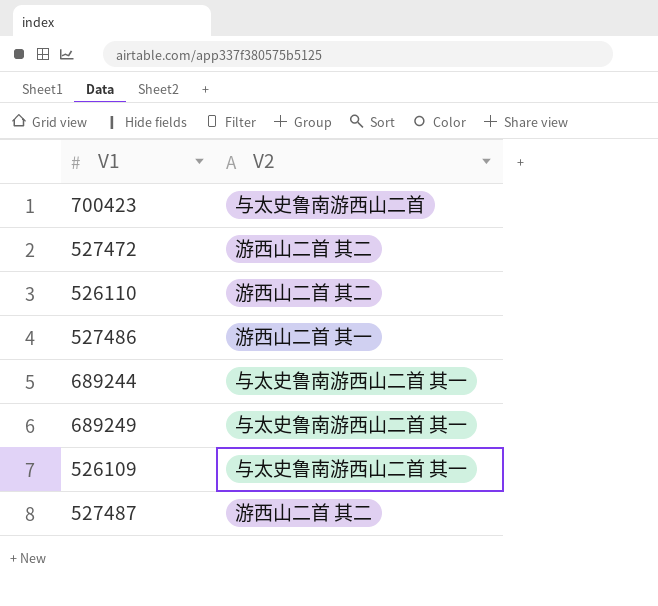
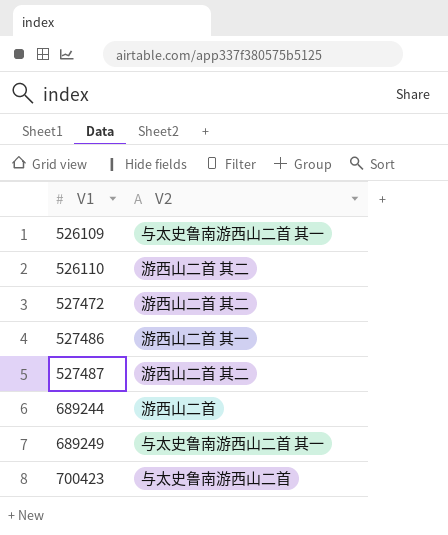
row order: none -> V1 ascending
689244 | V2: 与太史鲁南游西山二首 其一 -> 游西山二首

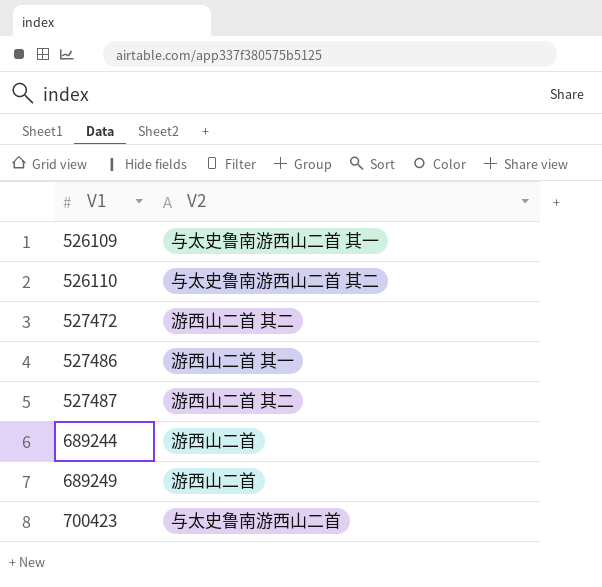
526110 | V2: 游西山二首 其二 -> 与太史鲁南游西山二首 其二
689249 | V2: 与太史鲁南游西山二首 其一 -> 游西山二首

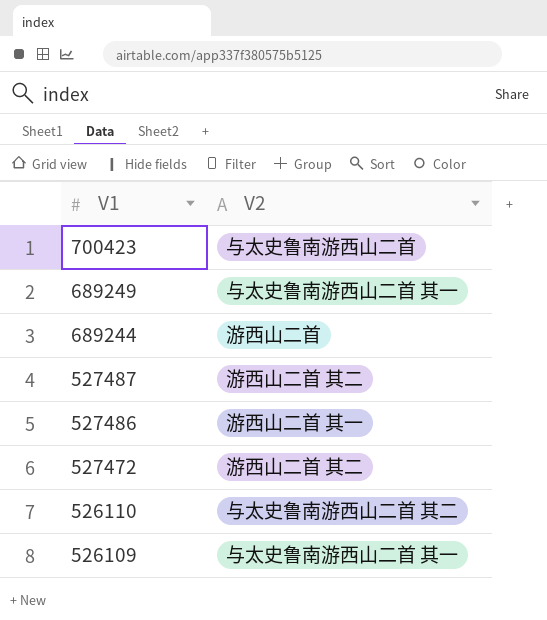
row order: V1 ascending -> V1 descending
689249 | V2: 游西山二首 -> 与太史鲁南游西山二首 其一

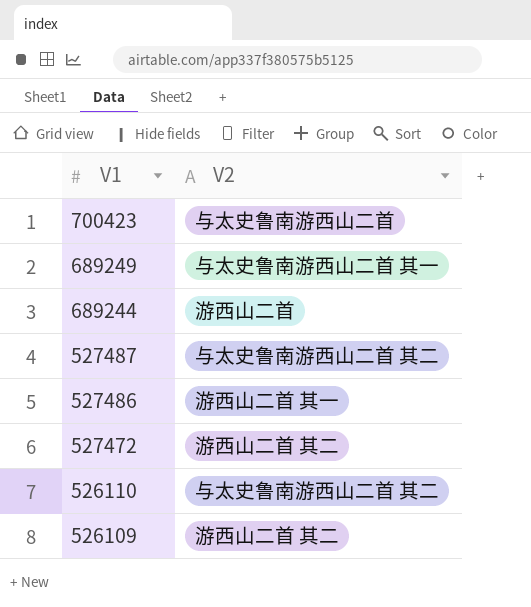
527487 | V2: 游西山二首 其二 -> 与太史鲁南游西山二首 其二
526109 | V2: 与太史鲁南游西山二首 其一 -> 游西山二首 其二

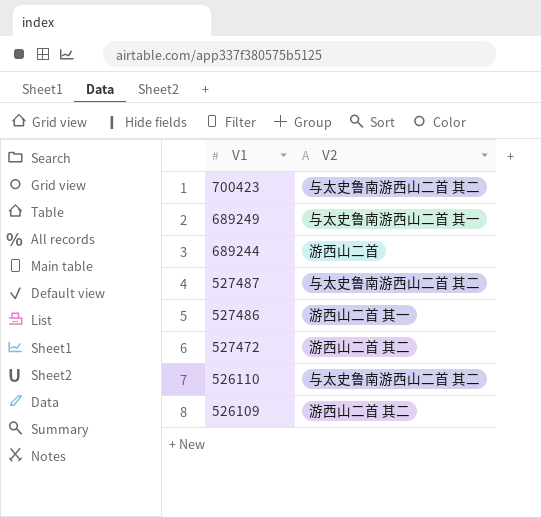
700423 | V2: 与太史鲁南游西山二首 -> 与太史鲁南游西山二首 其二

